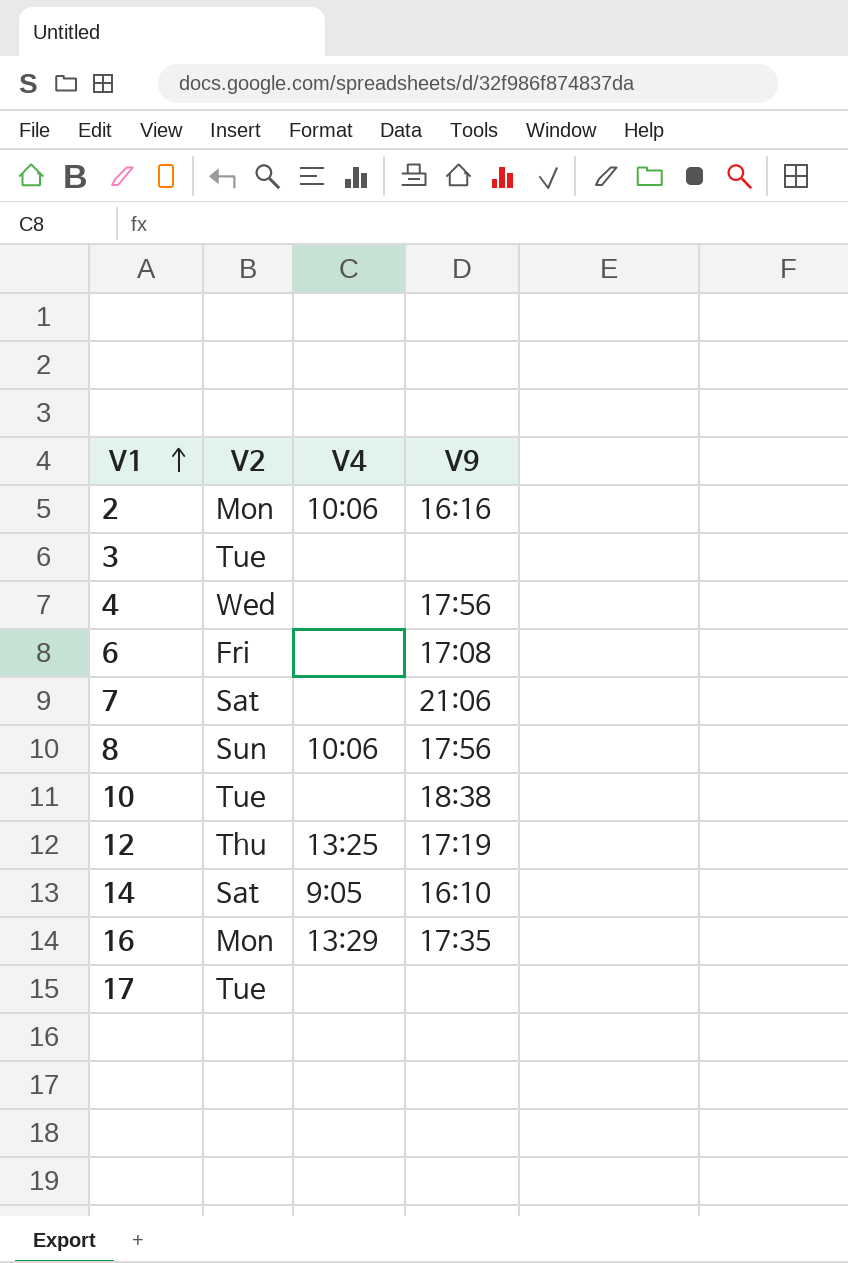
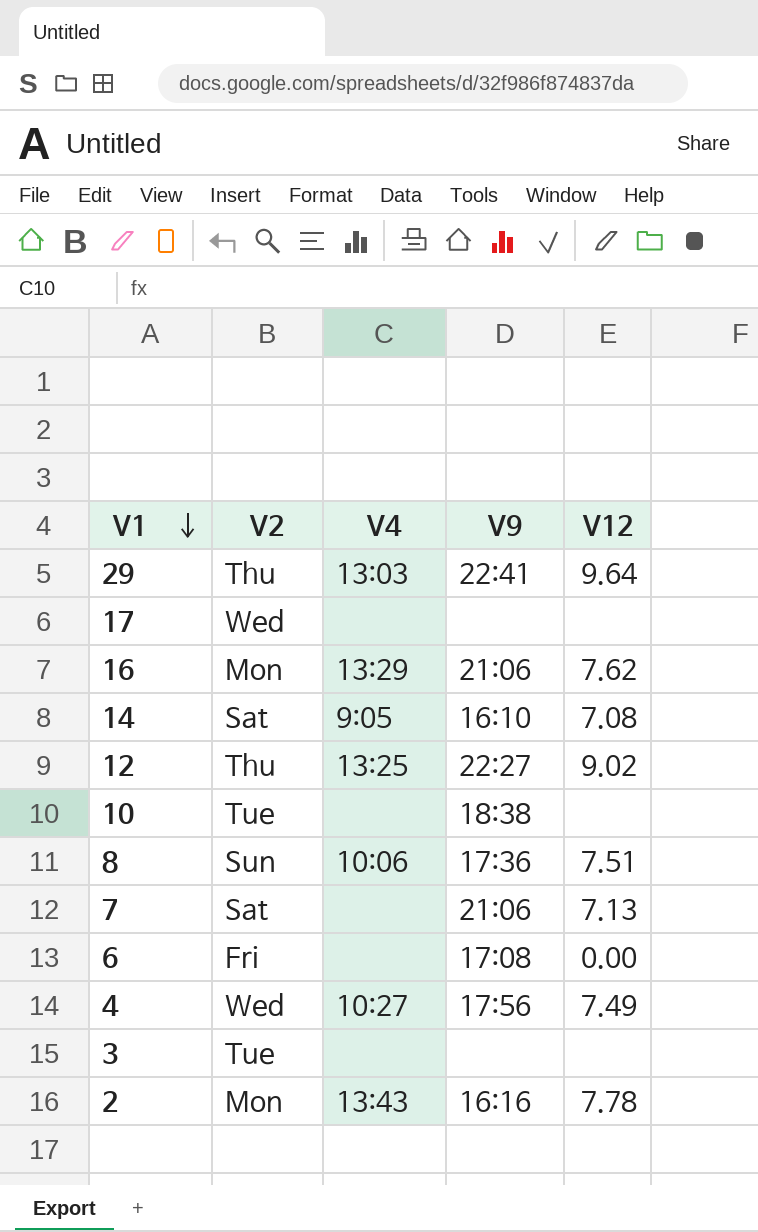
row order: V1 ascending -> V1 descending
column V12 | position: none -> 5
row 29: none -> Thu | 13:03 | 22:41 | 9.64
17 | V2: Tue -> Wed
16 | V9: 17:35 -> 21:06
12 | V9: 17:19 -> 22:27
8 | V9: 17:56 -> 17:36
4 | V4: none -> 10:27
2 | V4: 10:06 -> 13:43

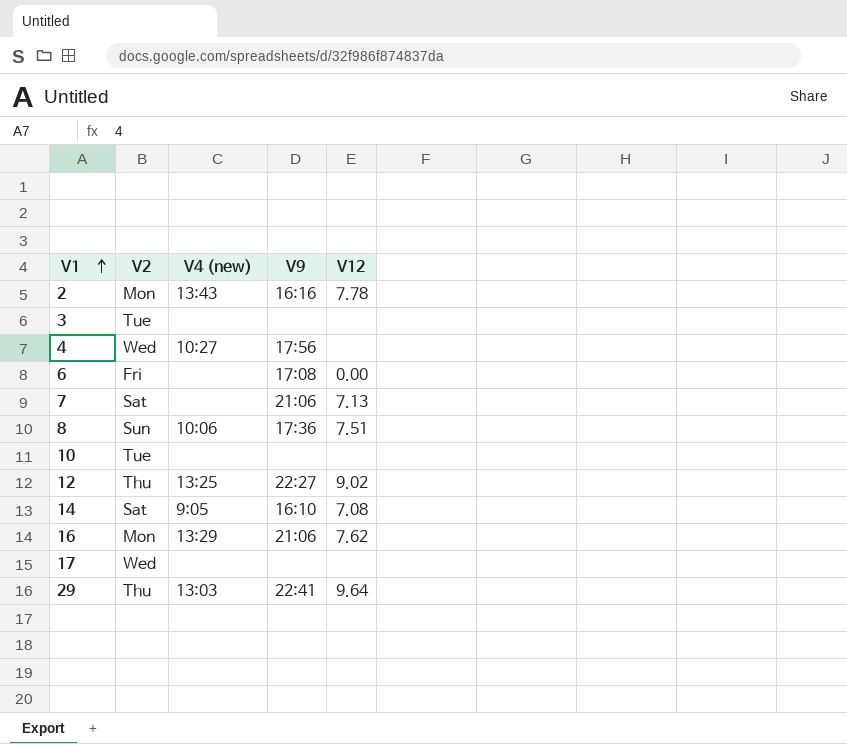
row order: V1 descending -> V1 ascending
column name: V4 -> V4 (new)
4 | V12: 7.49 -> none
10 | V9: 18:38 -> none

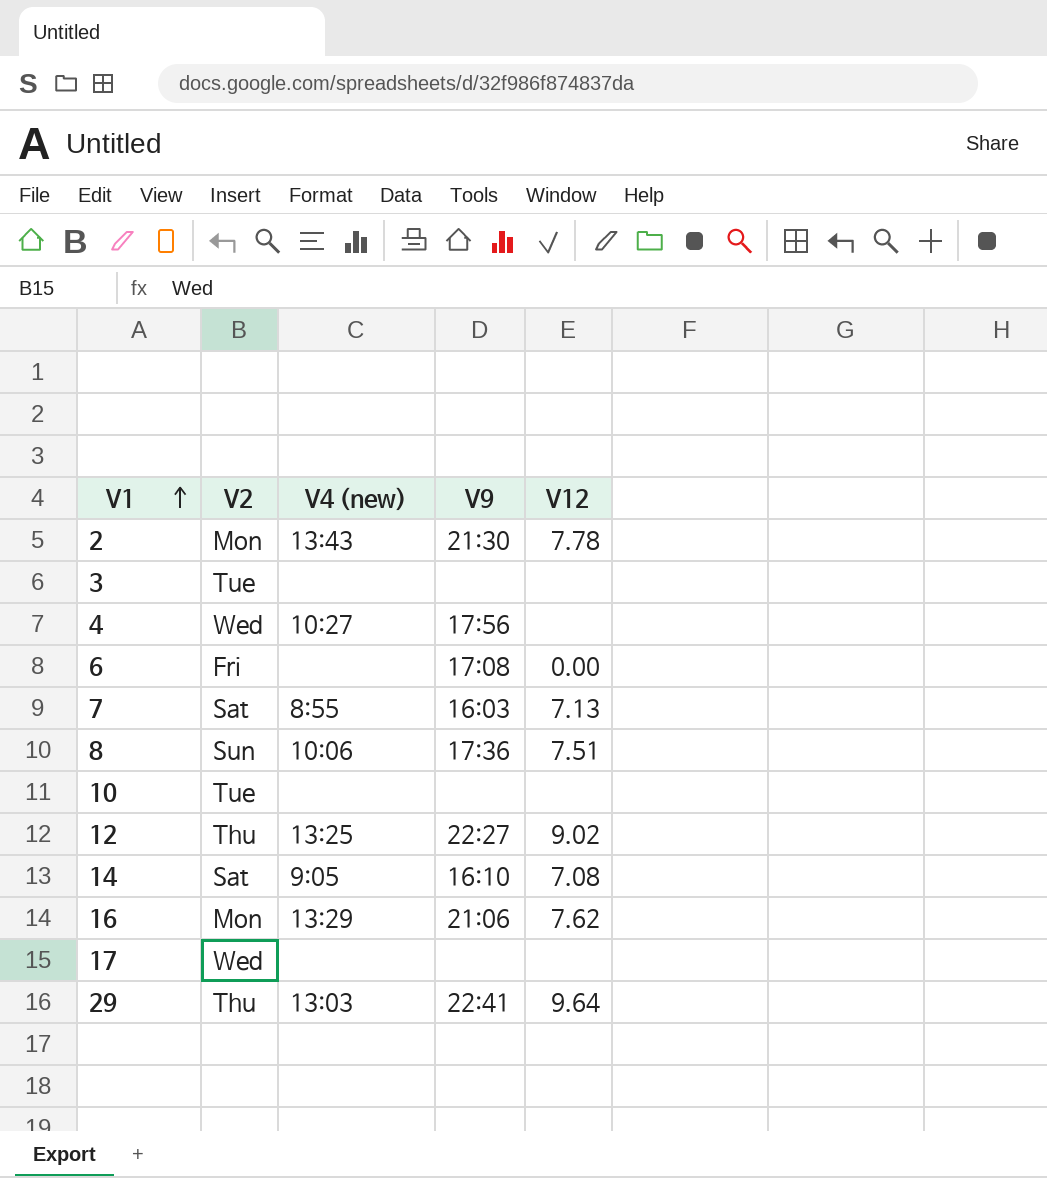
2 | V9: 16:16 -> 21:30
7 | V4 (new): none -> 8:55
7 | V9: 21:06 -> 16:03

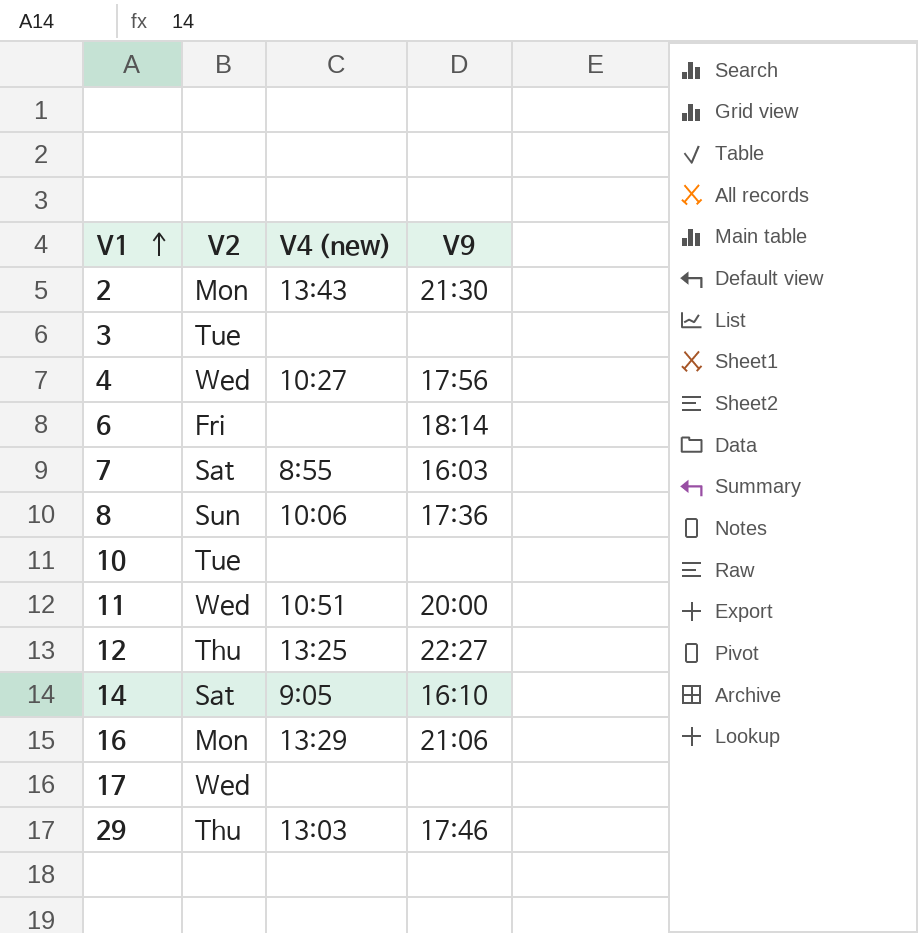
column V12 | position: 5 -> none
6 | V9: 17:08 -> 18:14
row 11: none -> Wed | 10:51 | 20:00
29 | V9: 22:41 -> 17:46

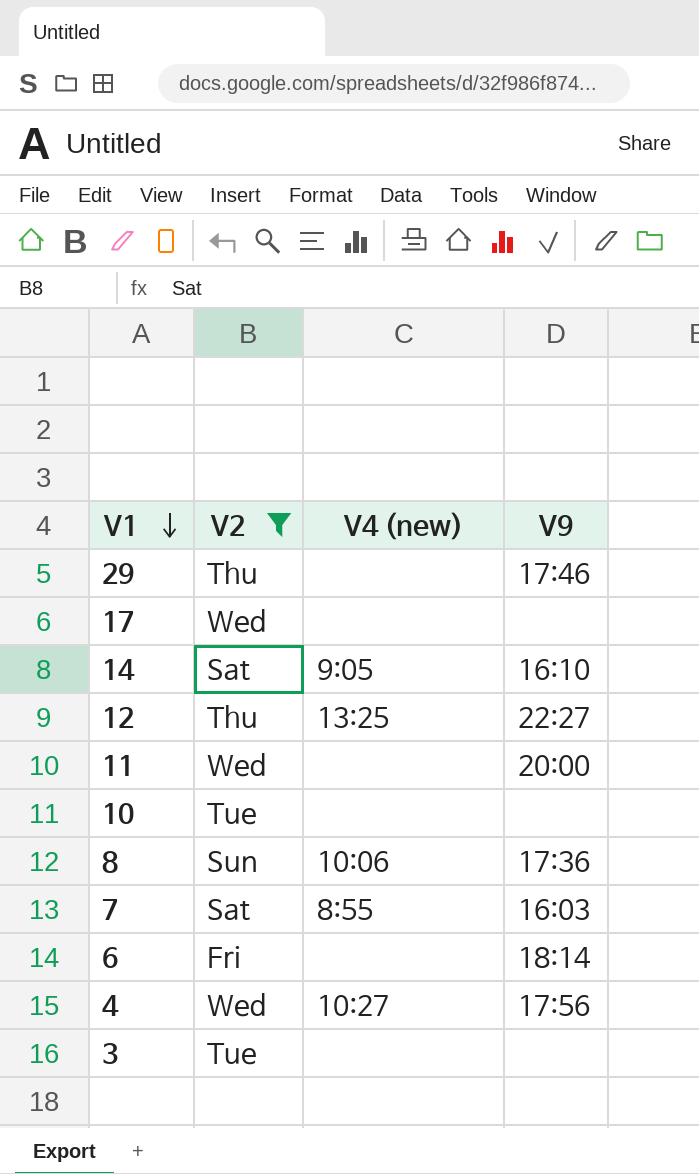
filter: none -> V2 != Mon
row order: V1 ascending -> V1 descending
29 | V4 (new): 13:03 -> none
11 | V4 (new): 10:51 -> none

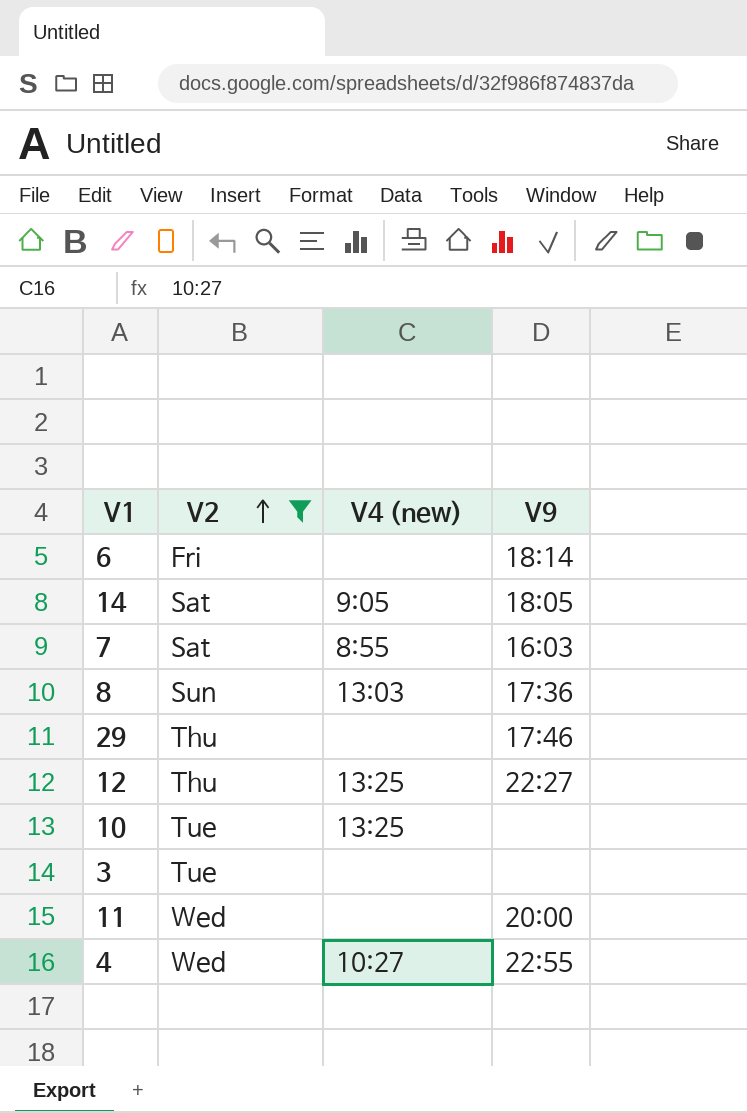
row order: V1 descending -> V2 ascending
row 17: Wed | none | none -> none
14 | V9: 16:10 -> 18:05
8 | V4 (new): 10:06 -> 13:03
10 | V4 (new): none -> 13:25
4 | V9: 17:56 -> 22:55

